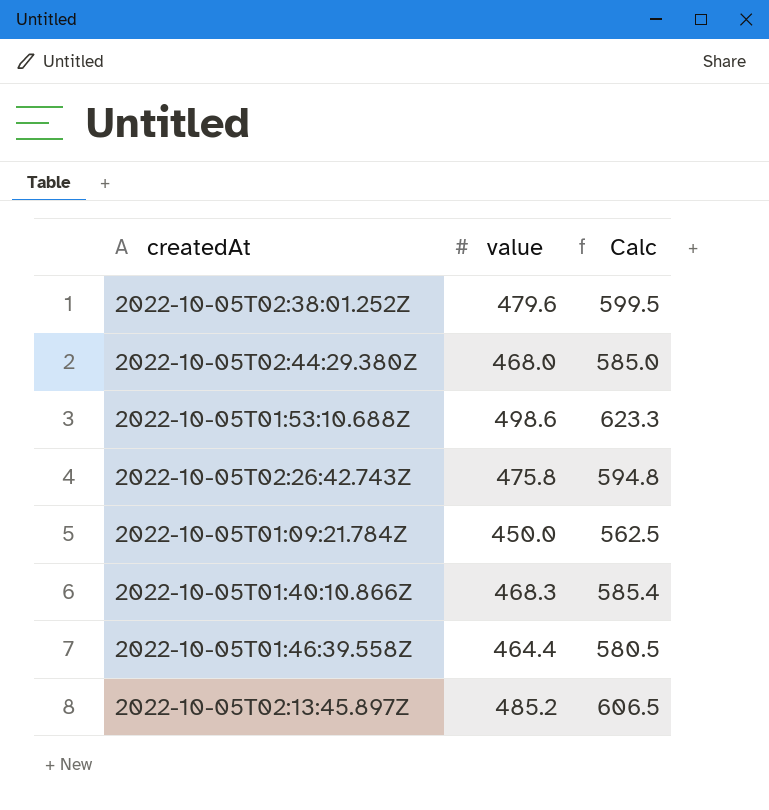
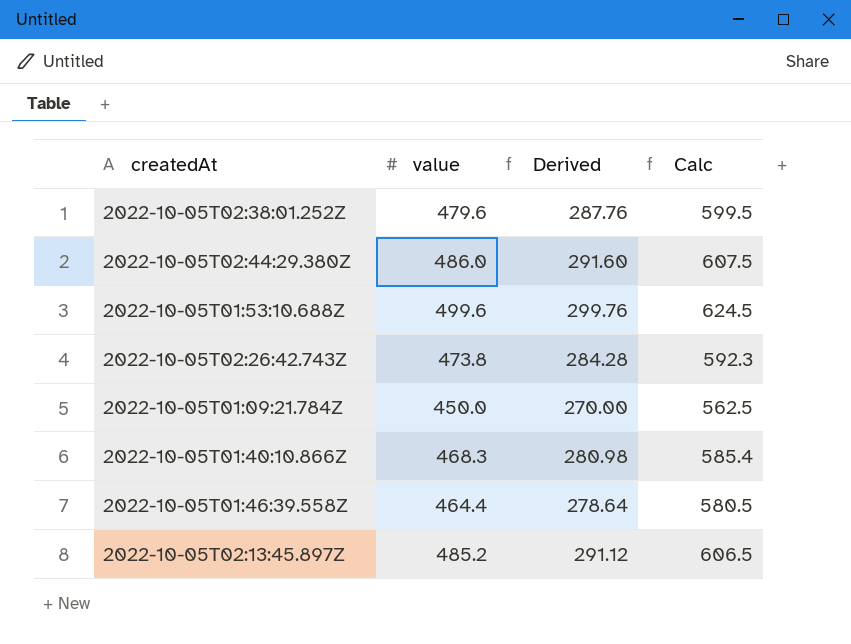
column Derived | formula: none -> [value] * 0.6
2022-10-05T02:44:29.380Z | value: 468.0 -> 486.0
2022-10-05T02:44:29.380Z | Calc: 585.0 -> 607.5
2022-10-05T01:53:10.688Z | value: 498.6 -> 499.6
2022-10-05T01:53:10.688Z | Calc: 623.3 -> 624.5
2022-10-05T02:26:42.743Z | value: 475.8 -> 473.8
2022-10-05T02:26:42.743Z | Calc: 594.8 -> 592.3

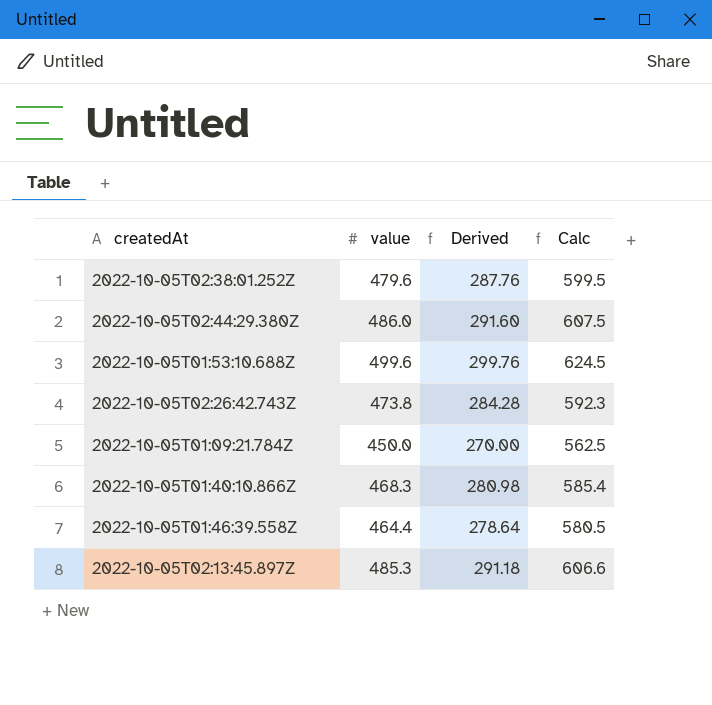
2022-10-05T02:13:45.897Z | value: 485.2 -> 485.3
2022-10-05T02:13:45.897Z | Derived: 291.12 -> 291.18
2022-10-05T02:13:45.897Z | Calc: 606.5 -> 606.6

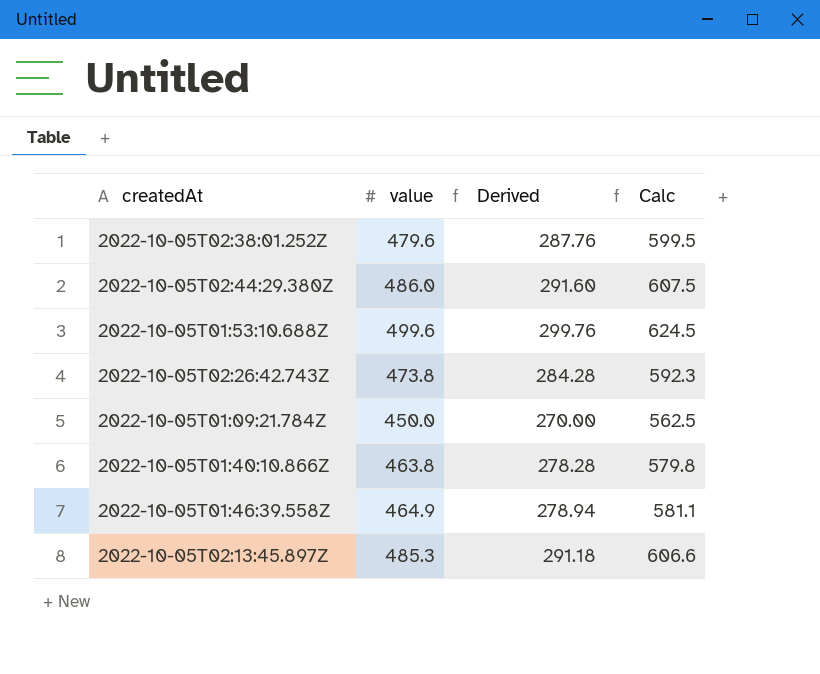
2022-10-05T01:40:10.866Z | value: 468.3 -> 463.8
2022-10-05T01:40:10.866Z | Derived: 280.98 -> 278.28
2022-10-05T01:40:10.866Z | Calc: 585.4 -> 579.8
2022-10-05T01:46:39.558Z | value: 464.4 -> 464.9
2022-10-05T01:46:39.558Z | Derived: 278.64 -> 278.94
2022-10-05T01:46:39.558Z | Calc: 580.5 -> 581.1

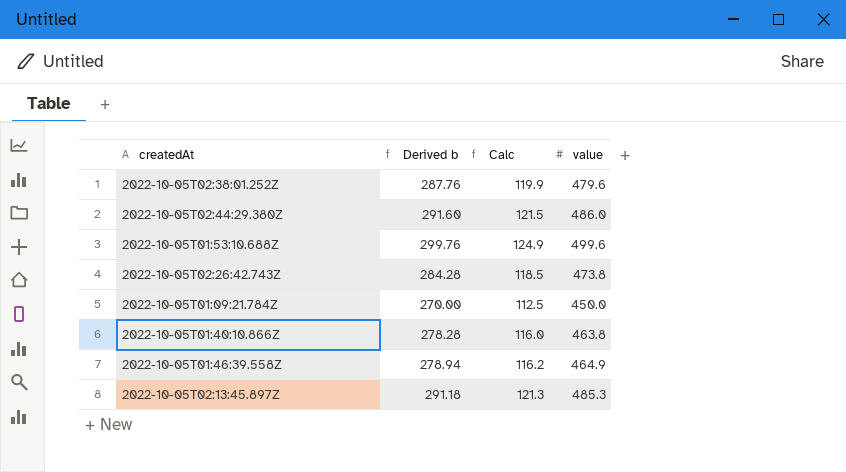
column name: Derived -> Derived b
column Calc | formula: [value] * 1.25 -> [value] * 0.25
column value | position: 2 -> 4

